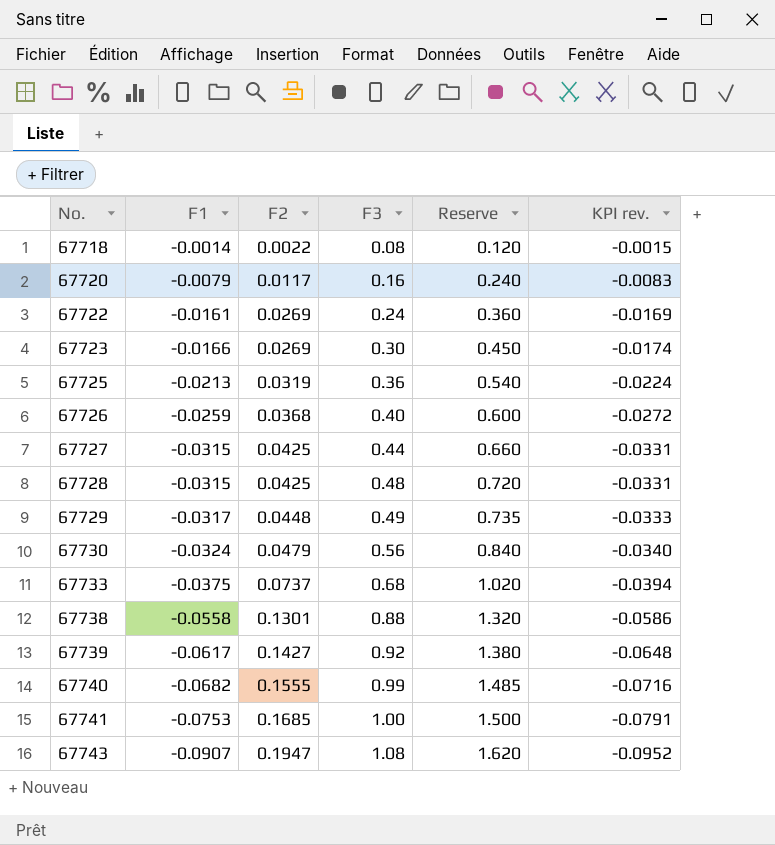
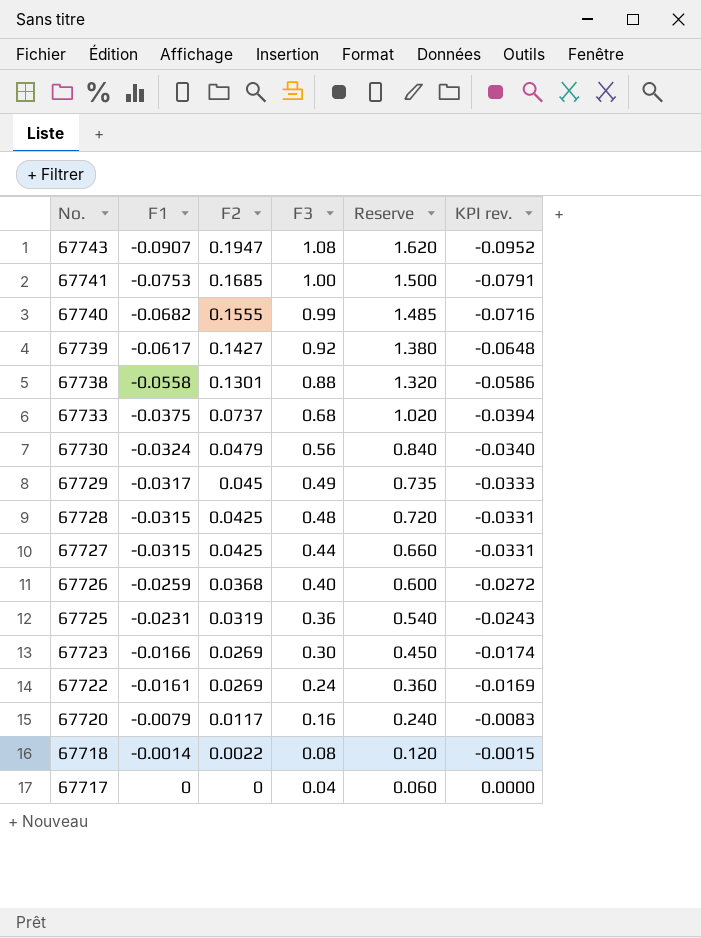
row order: No. ascending -> No. descending
67729 | F2: 0.0448 -> 0.045
67725 | F1: -0.0213 -> -0.0231
67725 | KPI rev.: -0.0224 -> -0.0243
row 67717: none -> 0 | 0 | 0.04 | 0.060 | 0.0000

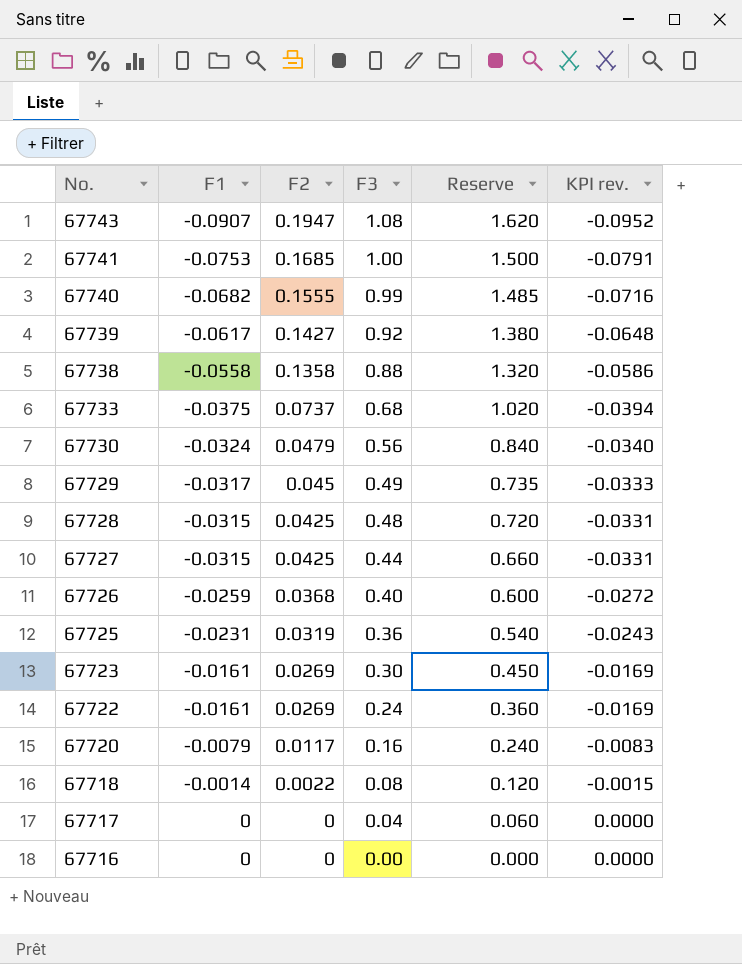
67738 | F2: 0.1301 -> 0.1358
67723 | F1: -0.0166 -> -0.0161
67723 | KPI rev.: -0.0174 -> -0.0169
row 67716: none -> 0 | 0 | 0.00 | 0.000 | 0.0000

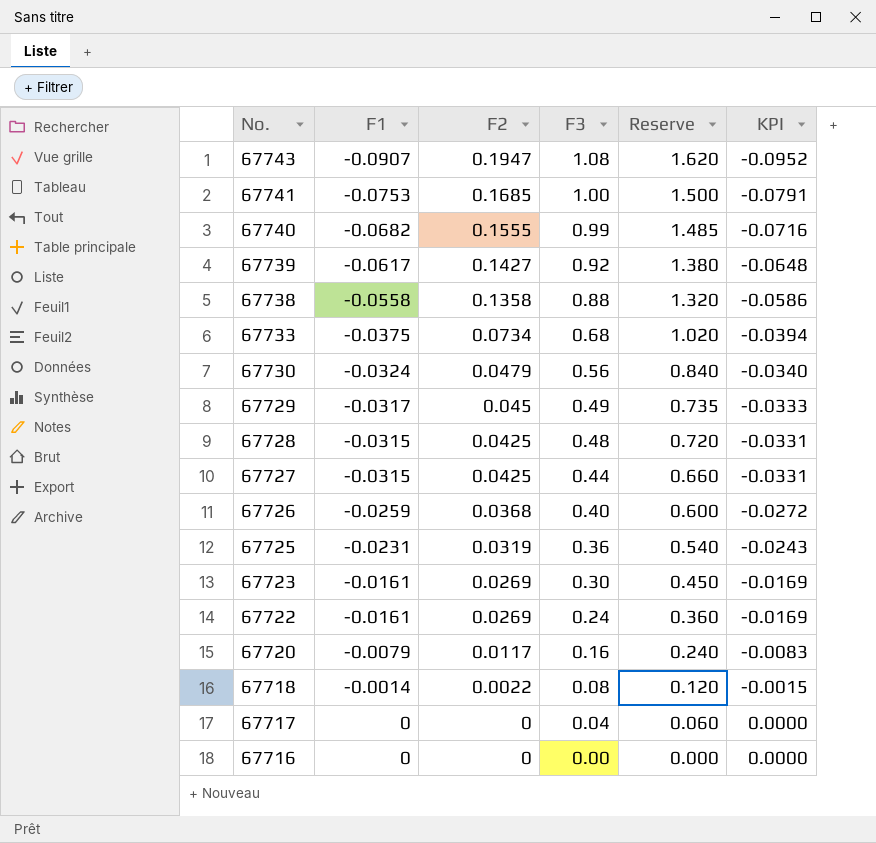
column name: KPI rev. -> KPI
67733 | F2: 0.0737 -> 0.0734

